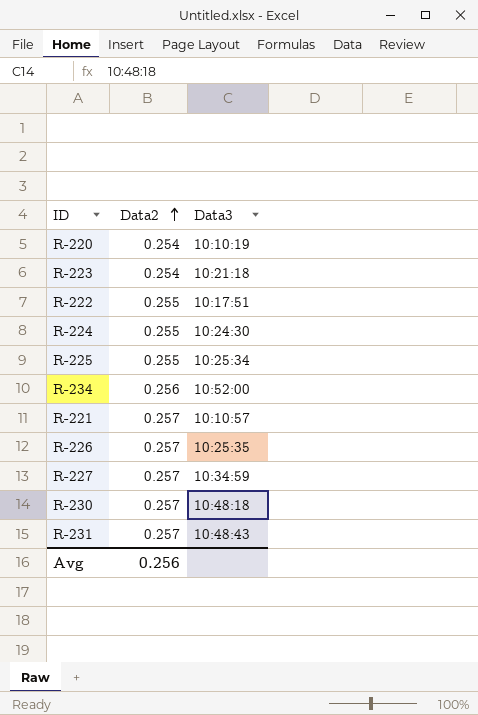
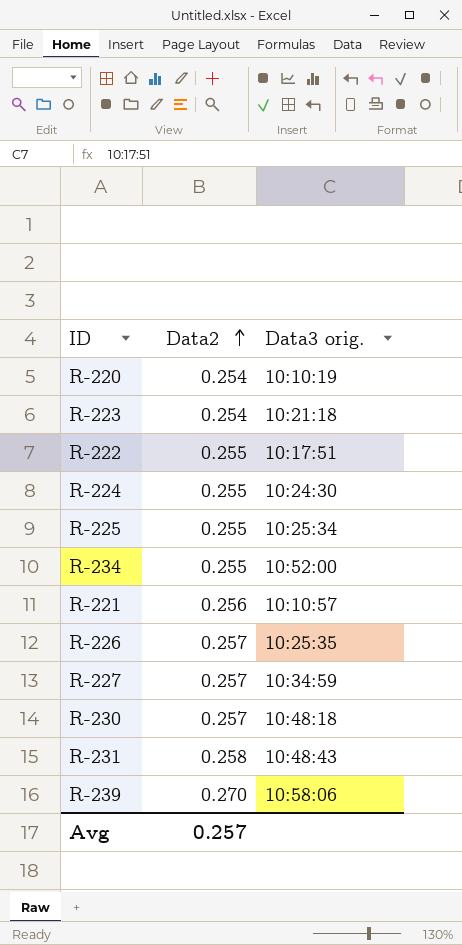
column name: Data3 -> Data3 orig.
R-234 | Data2: 0.256 -> 0.255
R-221 | Data2: 0.257 -> 0.256
R-231 | Data2: 0.257 -> 0.258
row R-239: none -> 0.270 | 10:58:06
Avg | Data2: 0.256 -> 0.257

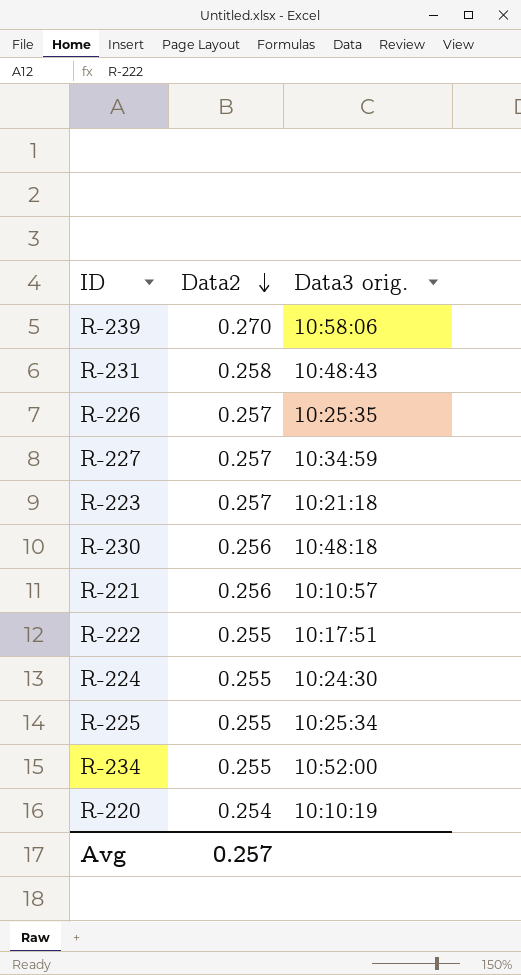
row order: Data2 ascending -> Data2 descending
R-223 | Data2: 0.254 -> 0.257
R-230 | Data2: 0.257 -> 0.256

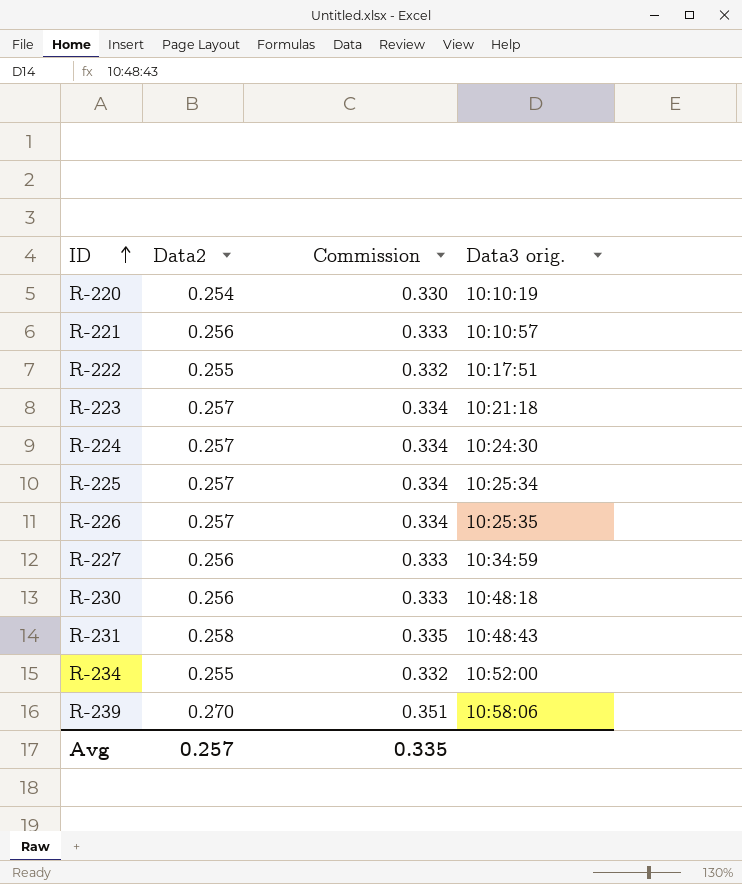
row order: Data2 descending -> ID ascending
column Commission | formula: none -> [Data2] * 1.3
R-224 | Data2: 0.255 -> 0.257
R-225 | Data2: 0.255 -> 0.257
R-227 | Data2: 0.257 -> 0.256

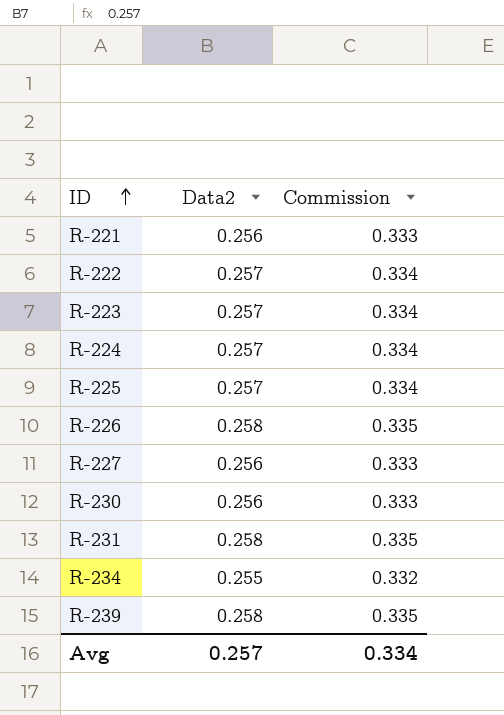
column Data3 orig. | position: 4 -> none
row R-220: 0.254 | 0.330 | 10:10:19 -> none
R-222 | Data2: 0.255 -> 0.257
R-222 | Commission: 0.332 -> 0.334
R-226 | Data2: 0.257 -> 0.258
R-226 | Commission: 0.334 -> 0.335
R-239 | Data2: 0.270 -> 0.258
R-239 | Commission: 0.351 -> 0.335
Avg | Commission: 0.335 -> 0.334

